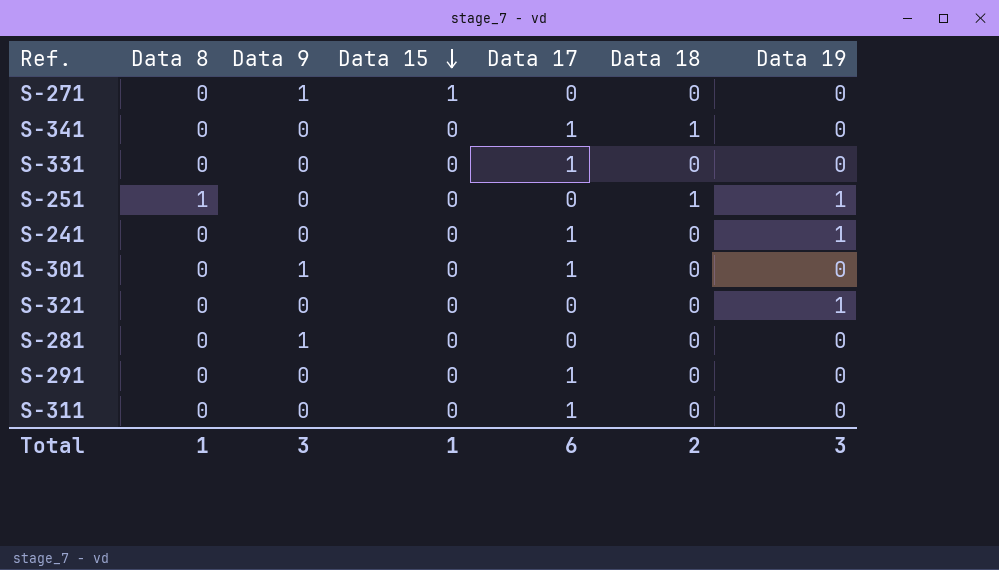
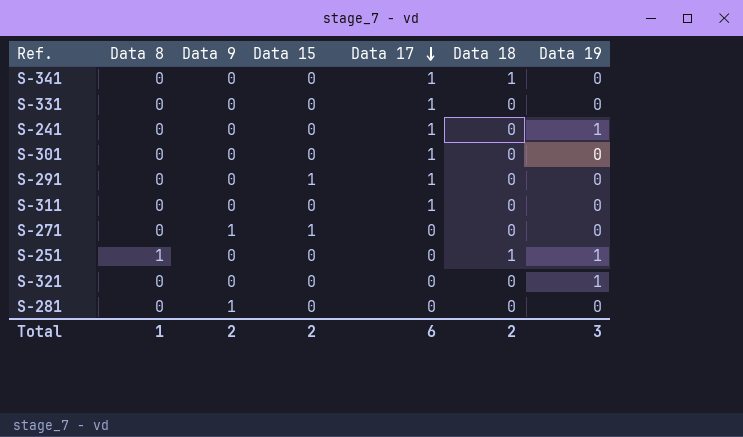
row order: Data 15 descending -> Data 17 descending
S-301 | Data 9: 1 -> 0
S-291 | Data 15: 0 -> 1
Total | Data 9: 3 -> 2
Total | Data 15: 1 -> 2

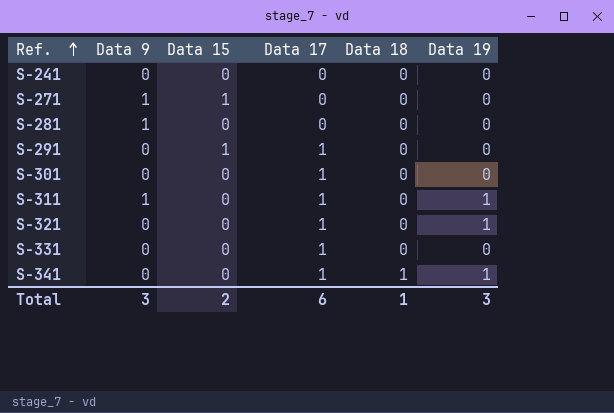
row order: Data 17 descending -> Ref. ascending
column Data 8 | position: 2 -> none
row S-251: 1 | 0 | 0 | 0 | 1 | 1 -> none
S-241 | Data 17: 1 -> 0
S-241 | Data 19: 1 -> 0
S-311 | Data 9: 0 -> 1
S-311 | Data 19: 0 -> 1
S-321 | Data 17: 0 -> 1
S-341 | Data 19: 0 -> 1
Total | Data 9: 2 -> 3
Total | Data 18: 2 -> 1

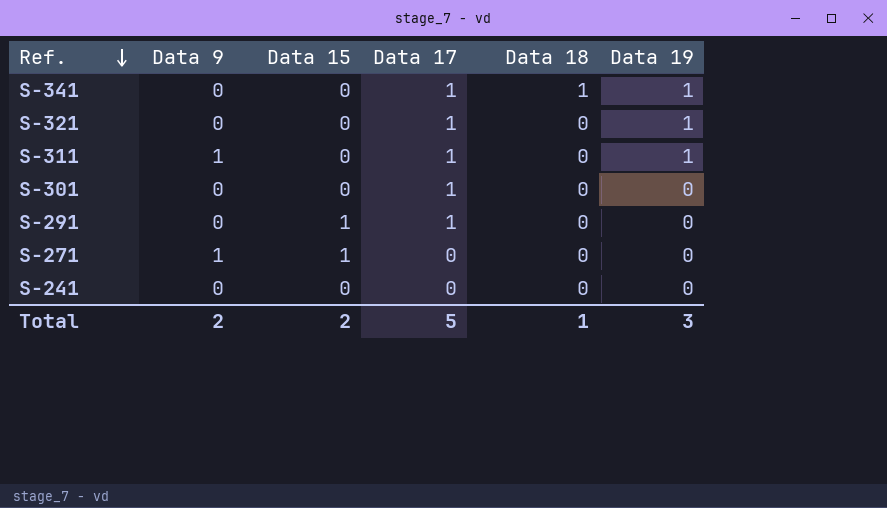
row order: Ref. ascending -> Ref. descending
row S-281: 1 | 0 | 0 | 0 | 0 -> none
row S-331: 0 | 0 | 1 | 0 | 0 -> none
Total | Data 9: 3 -> 2
Total | Data 17: 6 -> 5

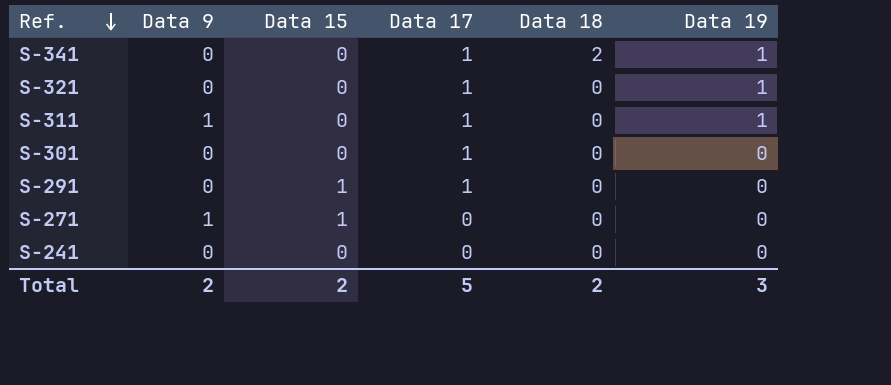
S-341 | Data 18: 1 -> 2
Total | Data 18: 1 -> 2

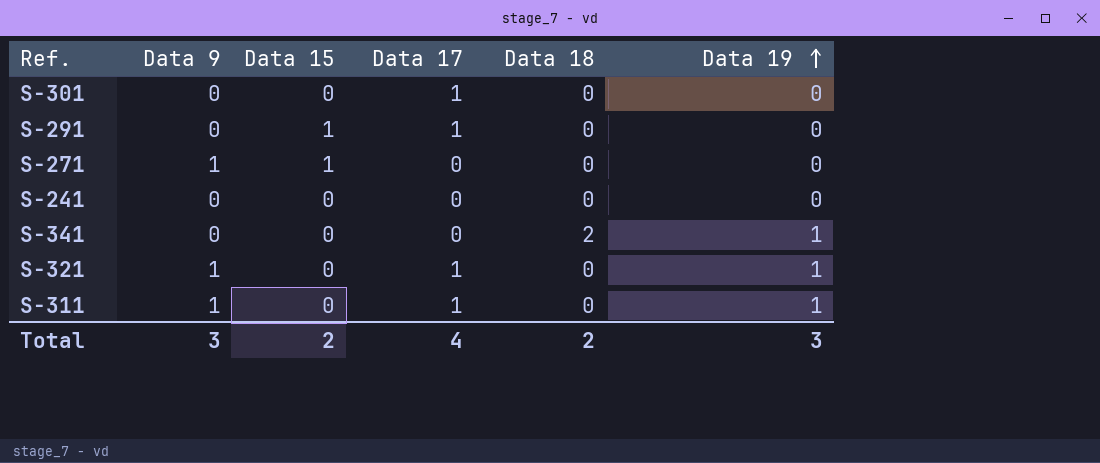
row order: Ref. descending -> Data 19 ascending
S-341 | Data 17: 1 -> 0
S-321 | Data 9: 0 -> 1
Total | Data 9: 2 -> 3
Total | Data 17: 5 -> 4

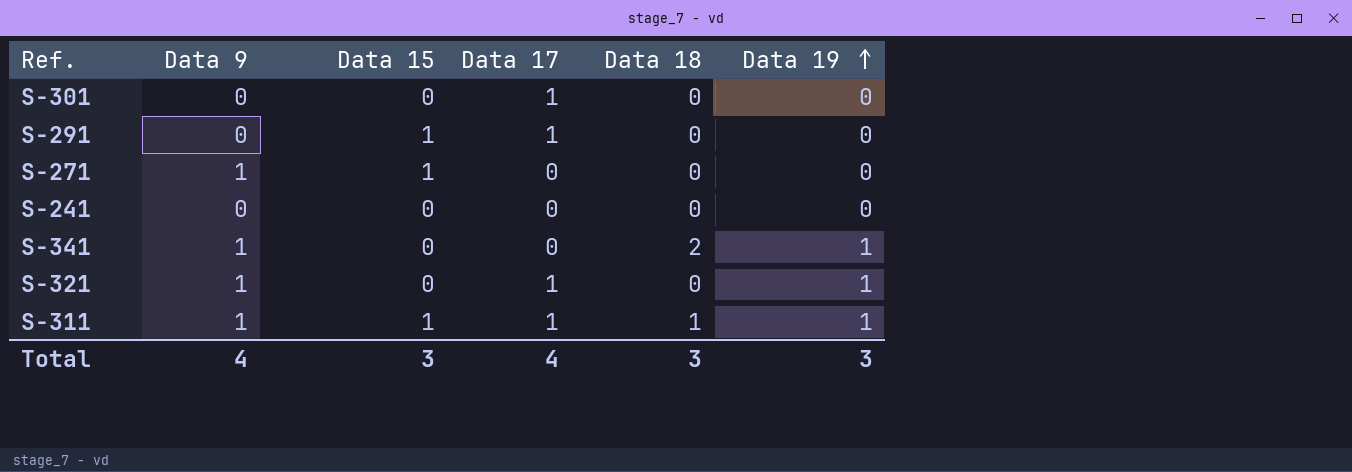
S-341 | Data 9: 0 -> 1
S-311 | Data 15: 0 -> 1
S-311 | Data 18: 0 -> 1
Total | Data 9: 3 -> 4
Total | Data 15: 2 -> 3
Total | Data 18: 2 -> 3

